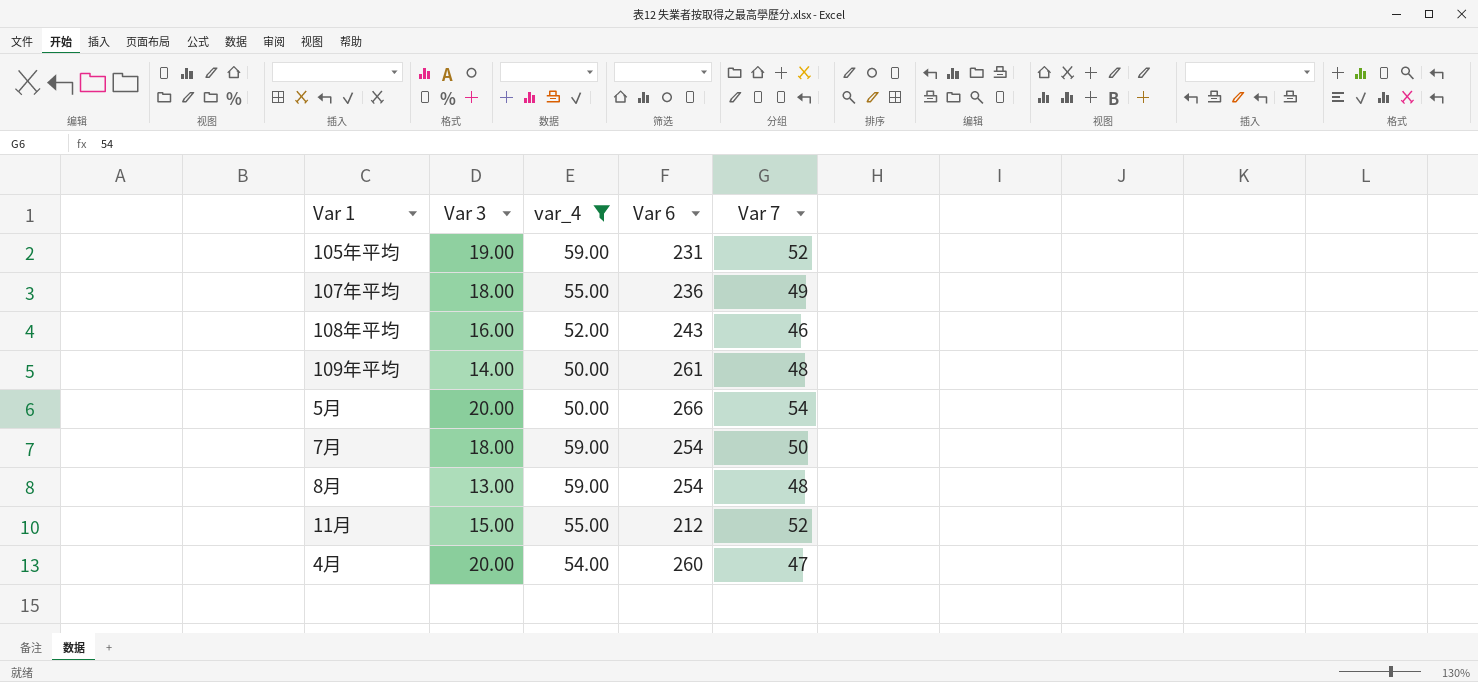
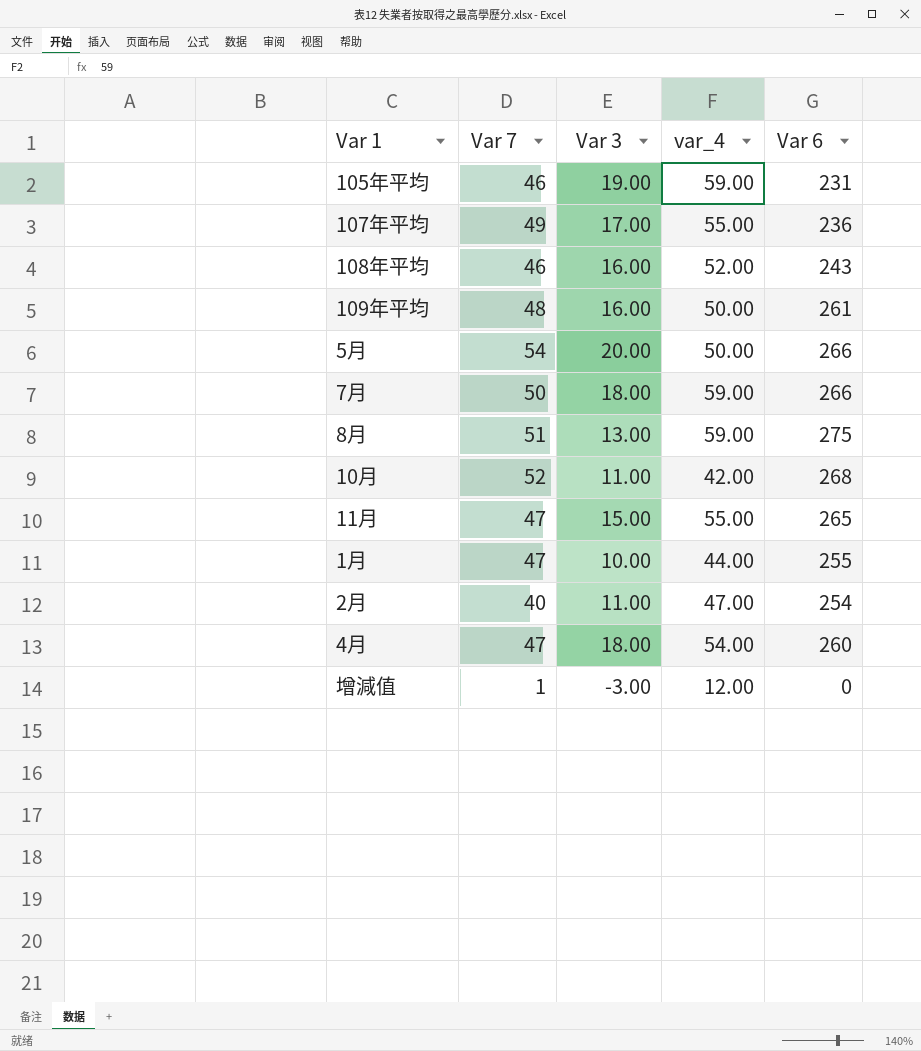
filter: var_4 >= 50.00 -> none
column Var 7 | position: 5 -> 2
105年平均 | Var 7: 52 -> 46
107年平均 | Var 3: 18.00 -> 17.00
109年平均 | Var 3: 14.00 -> 16.00
7月 | Var 6: 254 -> 266
8月 | Var 7: 48 -> 51
8月 | Var 6: 254 -> 275
11月 | Var 7: 52 -> 47
11月 | Var 6: 212 -> 265
4月 | Var 3: 20.00 -> 18.00

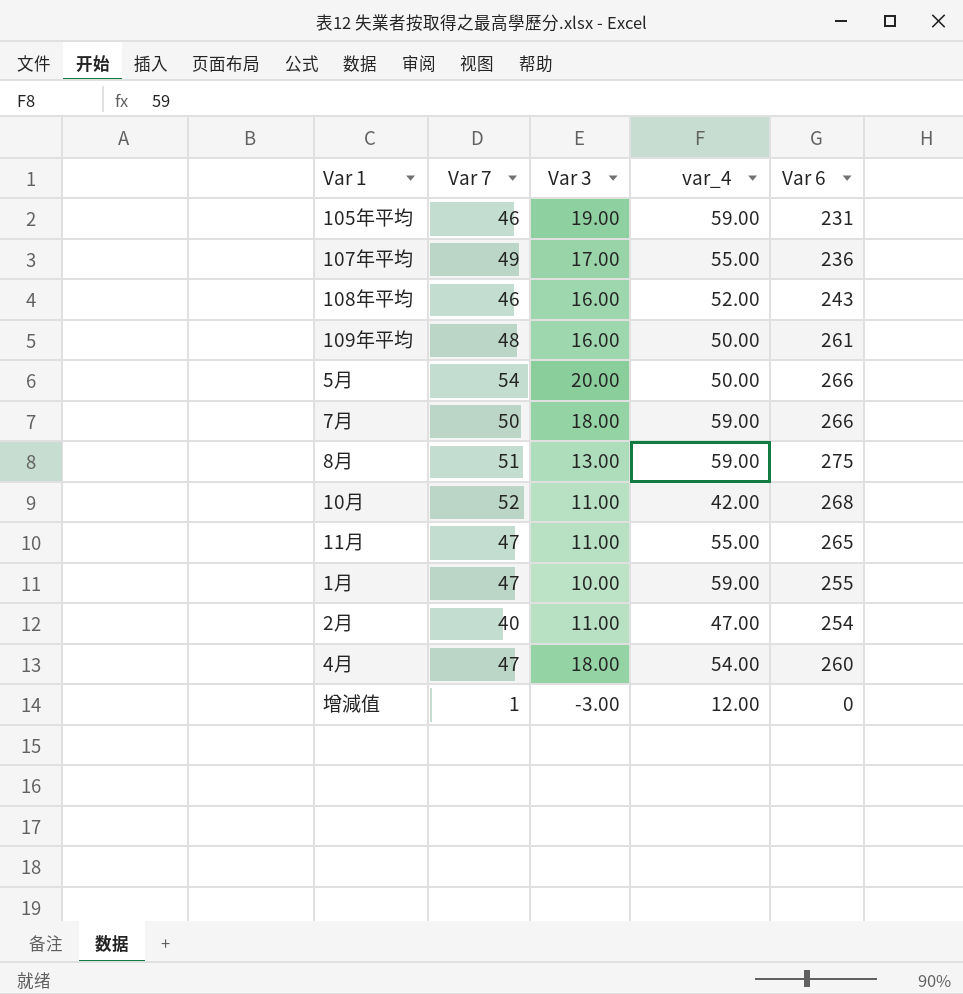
11月 | Var 3: 15.00 -> 11.00
1月 | var_4: 44.00 -> 59.00

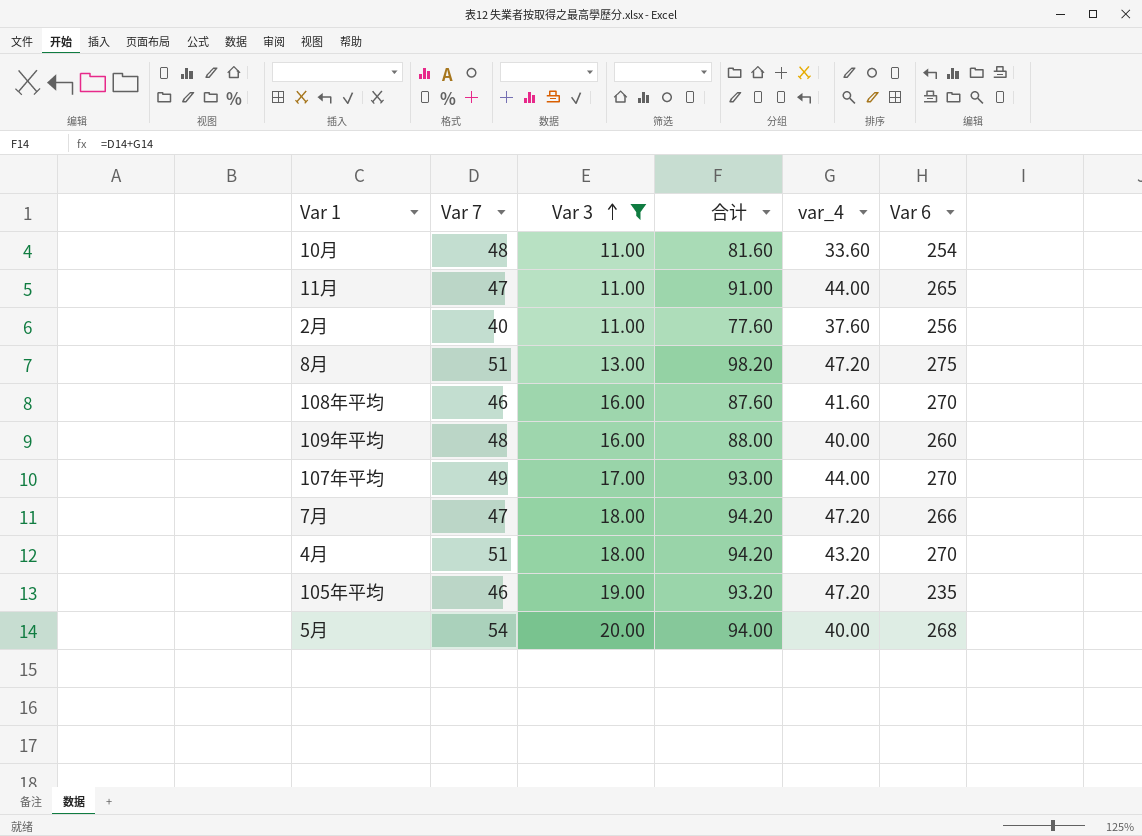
filter: none -> Var 3 >= 11.00
row order: none -> Var 3 ascending
column 合计 | formula: none -> [Var 7] + [var_4]
10月 | Var 7: 52 -> 48
10月 | var_4: 42.00 -> 33.60
10月 | Var 6: 268 -> 254
11月 | var_4: 55.00 -> 44.00
2月 | var_4: 47.00 -> 37.60
2月 | Var 6: 254 -> 256
8月 | var_4: 59.00 -> 47.20
108年平均 | var_4: 52.00 -> 41.60
108年平均 | Var 6: 243 -> 270
109年平均 | var_4: 50.00 -> 40.00
109年平均 | Var 6: 261 -> 260
107年平均 | var_4: 55.00 -> 44.00
107年平均 | Var 6: 236 -> 270
7月 | Var 7: 50 -> 47
7月 | var_4: 59.00 -> 47.20
4月 | Var 7: 47 -> 51
4月 | var_4: 54.00 -> 43.20
4月 | Var 6: 260 -> 270
105年平均 | var_4: 59.00 -> 47.20
105年平均 | Var 6: 231 -> 235
5月 | var_4: 50.00 -> 40.00
5月 | Var 6: 266 -> 268

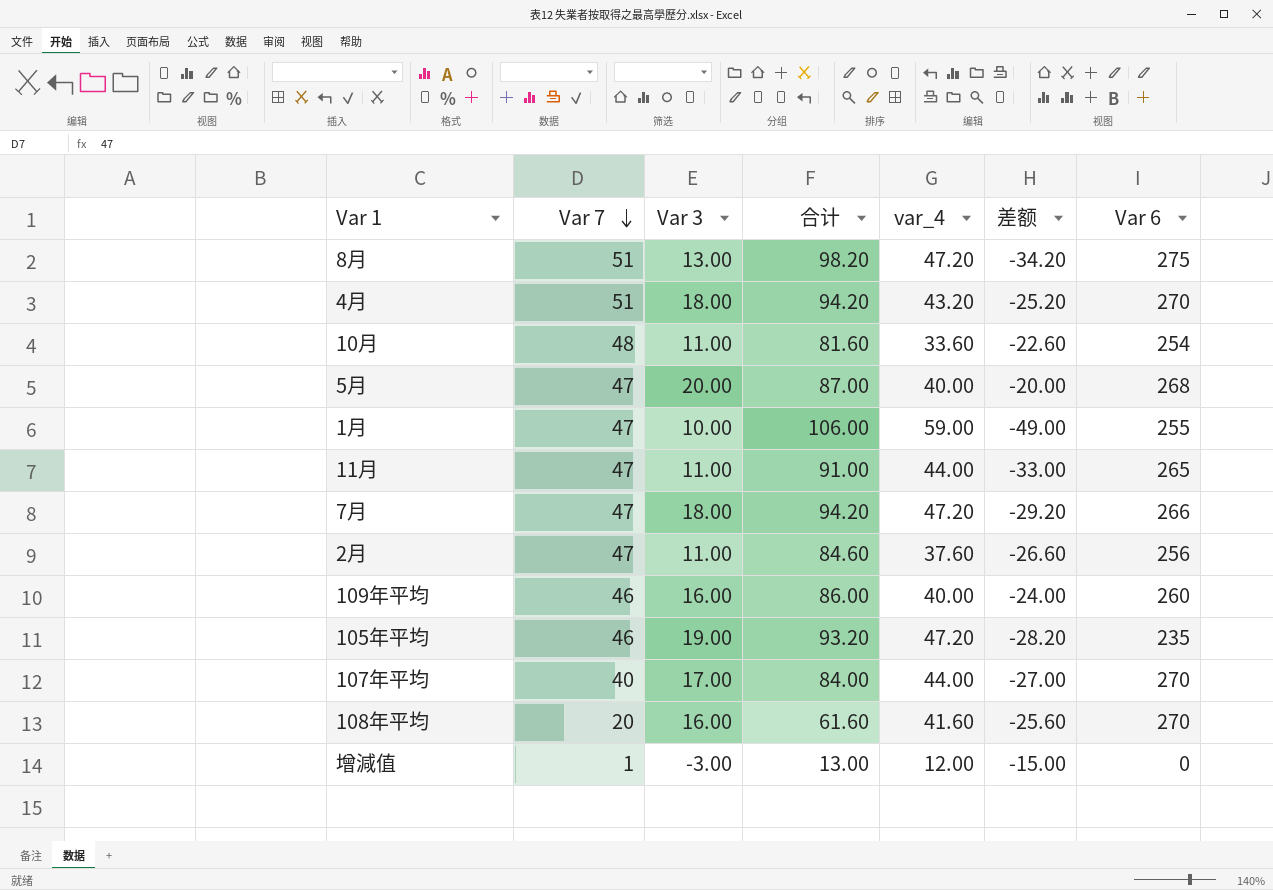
filter: Var 3 >= 11.00 -> none
row order: Var 3 ascending -> Var 7 descending
column 差额 | formula: none -> [Var 3] - [var_4]
5月 | Var 7: 54 -> 47
5月 | 合计: 94.00 -> 87.00
2月 | Var 7: 40 -> 47
2月 | 合计: 77.60 -> 84.60
109年平均 | Var 7: 48 -> 46
109年平均 | 合计: 88.00 -> 86.00
107年平均 | Var 7: 49 -> 40
107年平均 | 合计: 93.00 -> 84.00
108年平均 | Var 7: 46 -> 20
108年平均 | 合计: 87.60 -> 61.60

